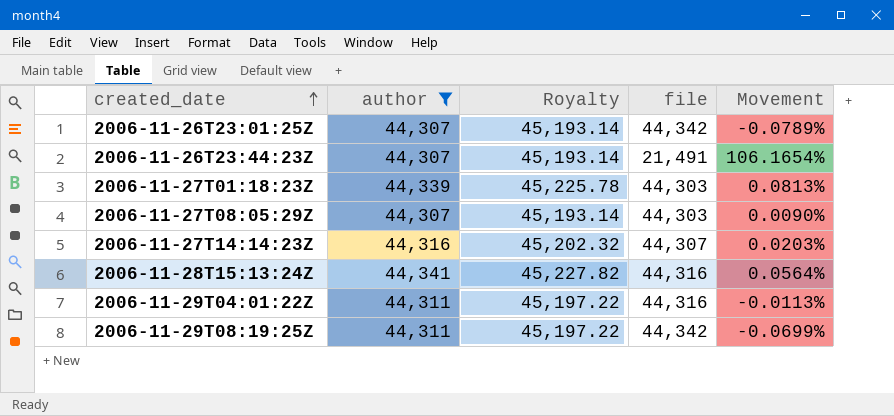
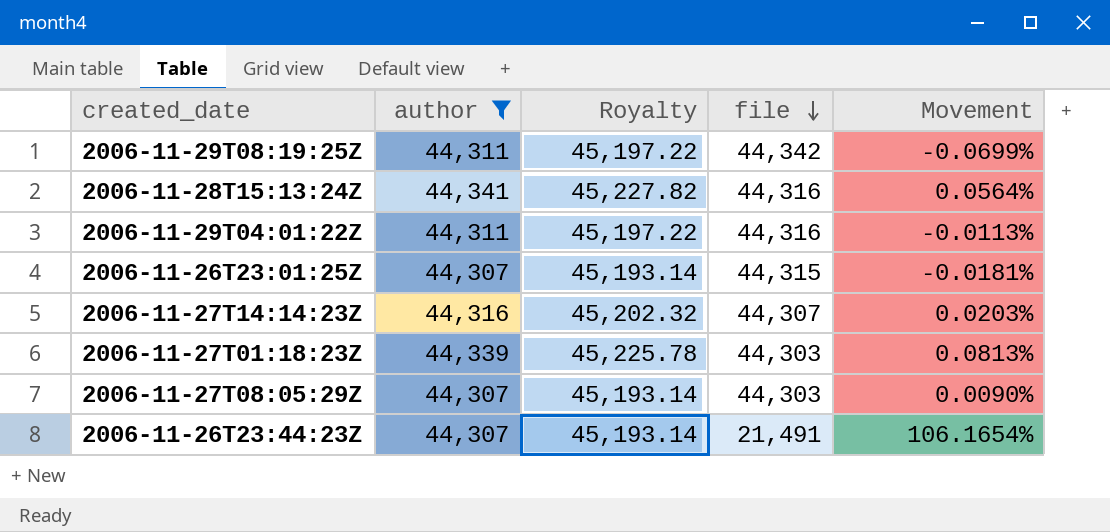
row order: created_date ascending -> file descending
2006-11-26T23:01:25Z | file: 44,342 -> 44,315
2006-11-26T23:01:25Z | Movement: -0.0789% -> -0.0181%

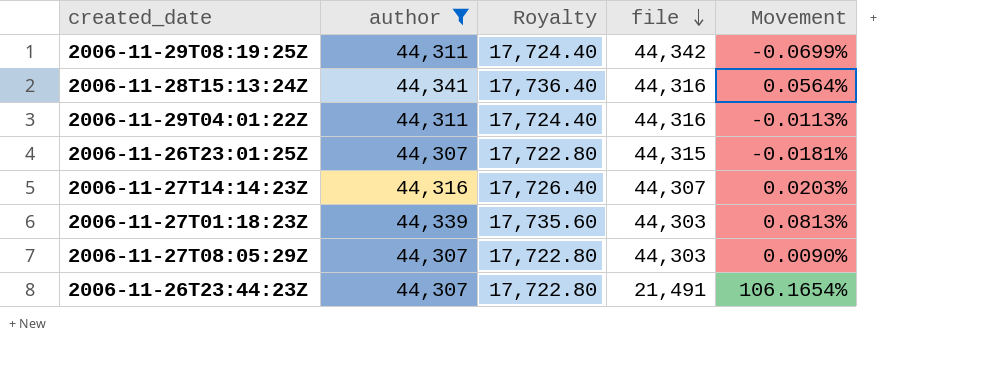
column Royalty | formula: [author] * 1.02 -> [author] * 0.4

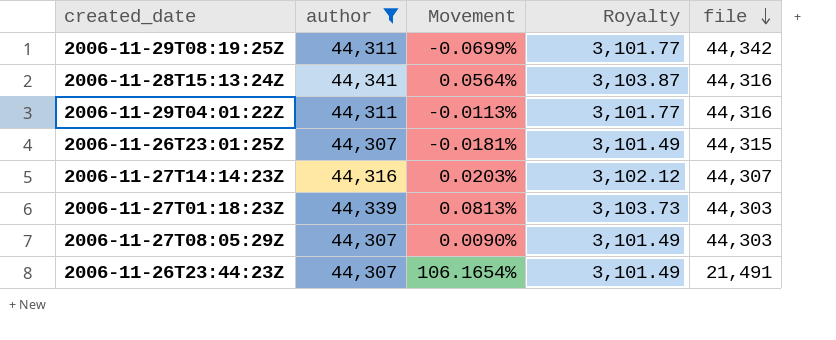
column Movement | position: 5 -> 3
column Royalty | formula: [author] * 0.4 -> [author] * 0.07

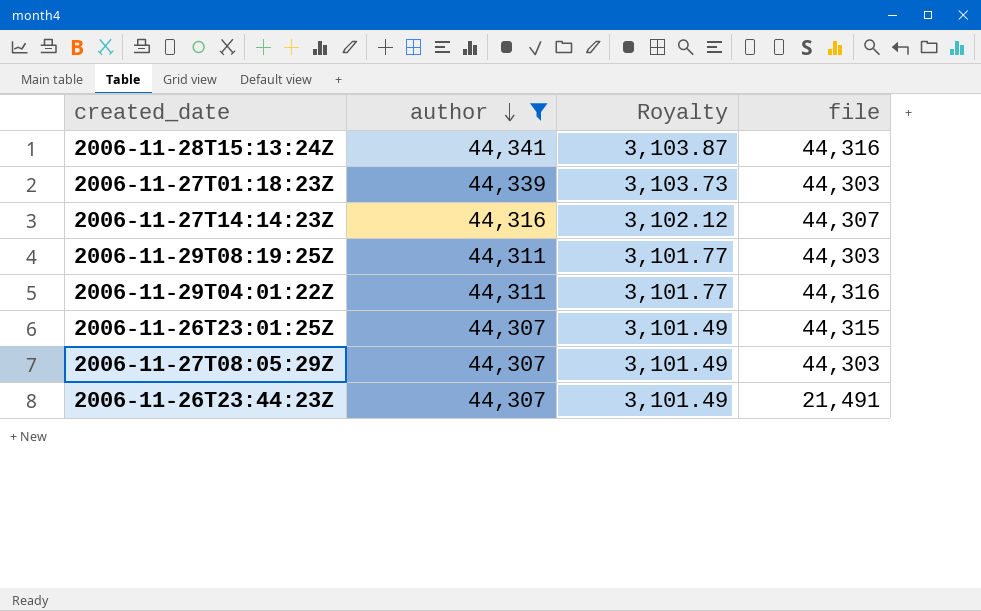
row order: file descending -> author descending
column Movement | formula: ([author] - [file]) / [file] -> none
2006-11-29T08:19:25Z | file: 44,342 -> 44,303

